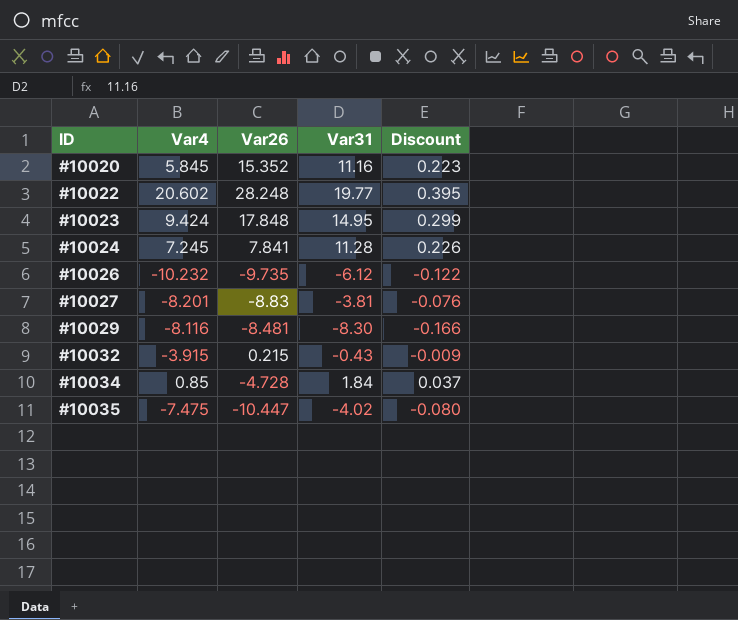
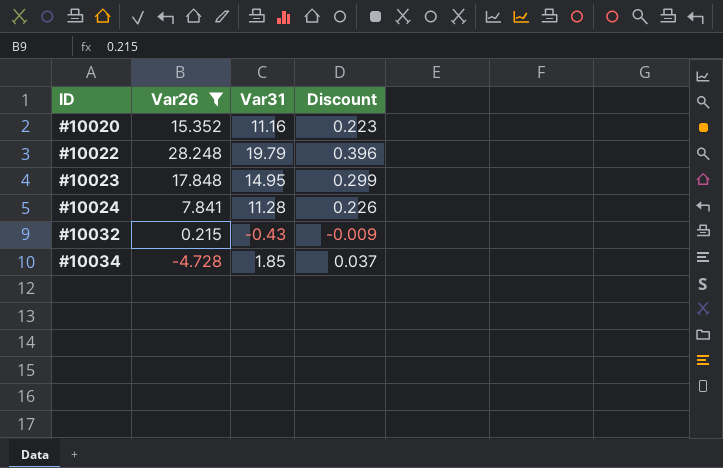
filter: none -> Var26 >= -4.728
column Var4 | position: 2 -> none
#10022 | Var31: 19.77 -> 19.79
#10022 | Discount: 0.395 -> 0.396
#10034 | Var31: 1.84 -> 1.85

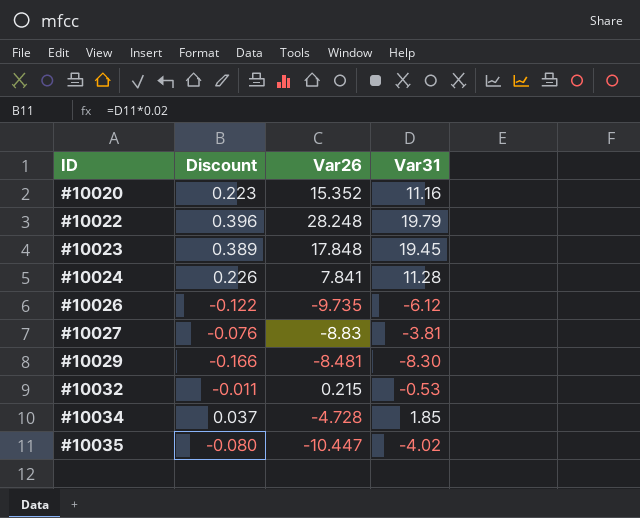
filter: Var26 >= -4.728 -> none
column Discount | position: 4 -> 2
#10023 | Discount: 0.299 -> 0.389
#10023 | Var31: 14.95 -> 19.45
#10032 | Discount: -0.009 -> -0.011
#10032 | Var31: -0.43 -> -0.53

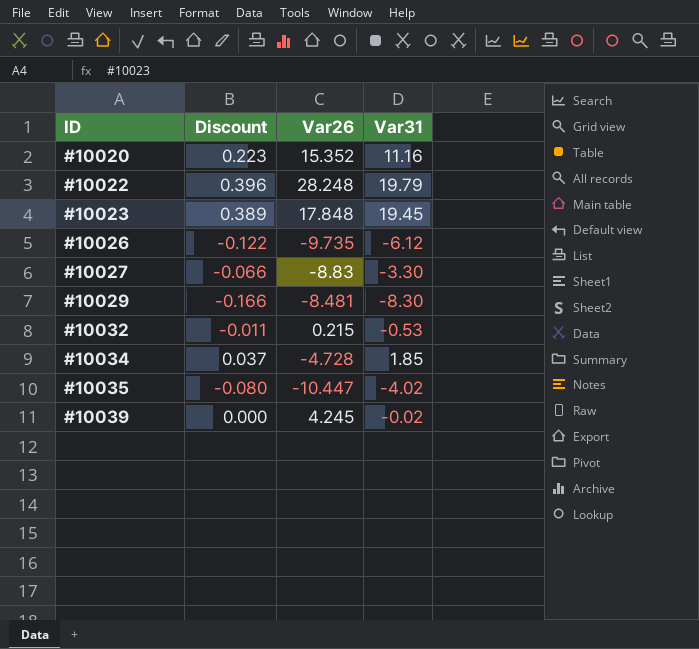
row #10024: 0.226 | 7.841 | 11.28 -> none
#10027 | Discount: -0.076 -> -0.066
#10027 | Var31: -3.81 -> -3.30
row #10039: none -> 0.000 | 4.245 | -0.02

